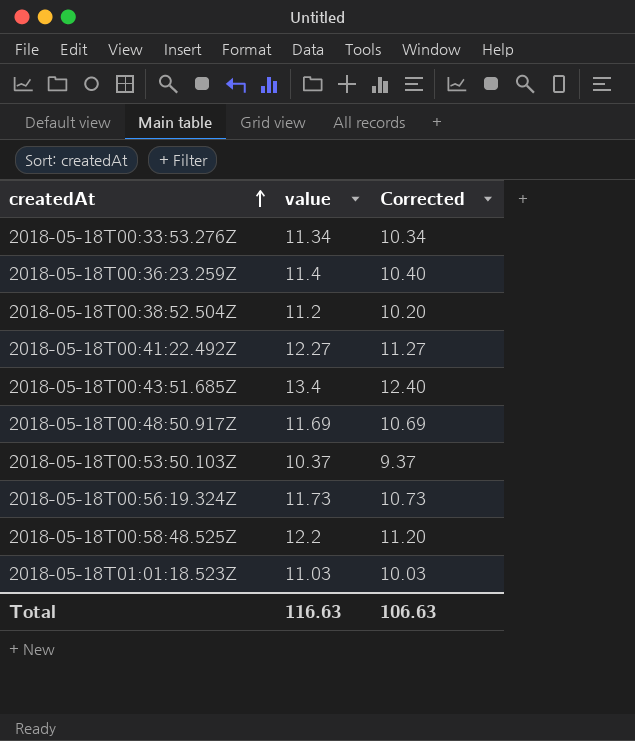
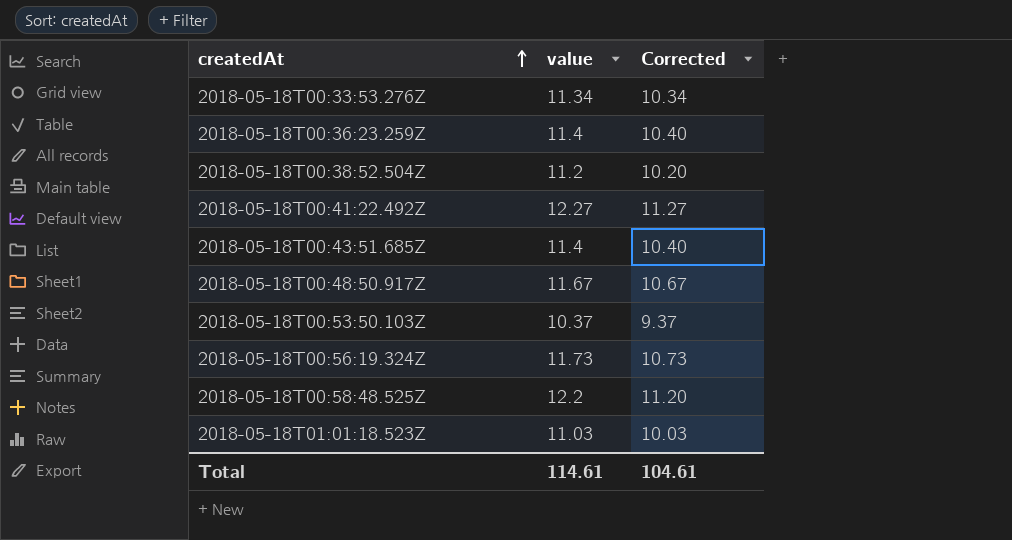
2018-05-18T00:43:51.685Z | value: 13.4 -> 11.4
2018-05-18T00:43:51.685Z | Corrected: 12.40 -> 10.40
2018-05-18T00:48:50.917Z | value: 11.69 -> 11.67
2018-05-18T00:48:50.917Z | Corrected: 10.69 -> 10.67
Total | value: 116.63 -> 114.61
Total | Corrected: 106.63 -> 104.61

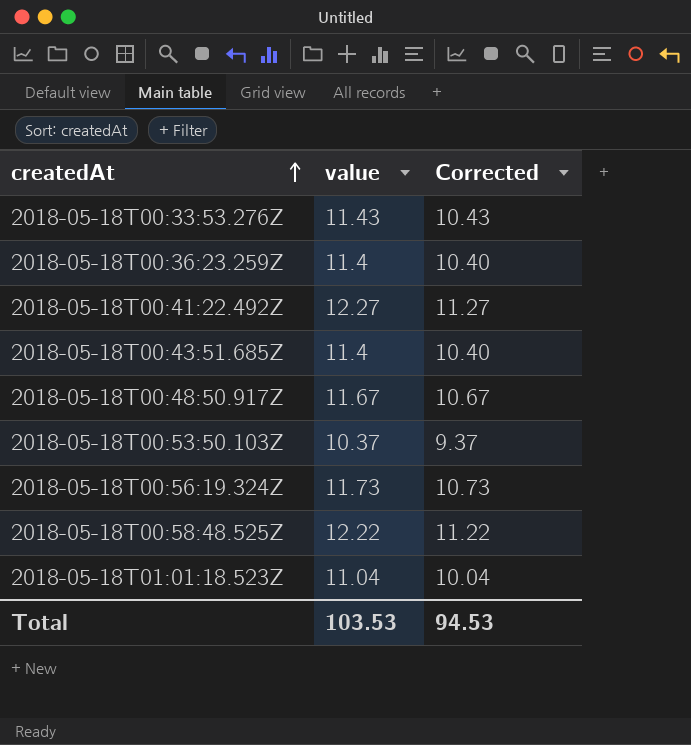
row 2018-05-18T00:38:52.504Z: 11.2 | 10.20 -> none
2018-05-18T00:33:53.276Z | value: 11.34 -> 11.43
2018-05-18T00:33:53.276Z | Corrected: 10.34 -> 10.43
2018-05-18T00:58:48.525Z | value: 12.2 -> 12.22
2018-05-18T00:58:48.525Z | Corrected: 11.20 -> 11.22
2018-05-18T01:01:18.523Z | value: 11.03 -> 11.04
2018-05-18T01:01:18.523Z | Corrected: 10.03 -> 10.04
Total | value: 114.61 -> 103.53
Total | Corrected: 104.61 -> 94.53

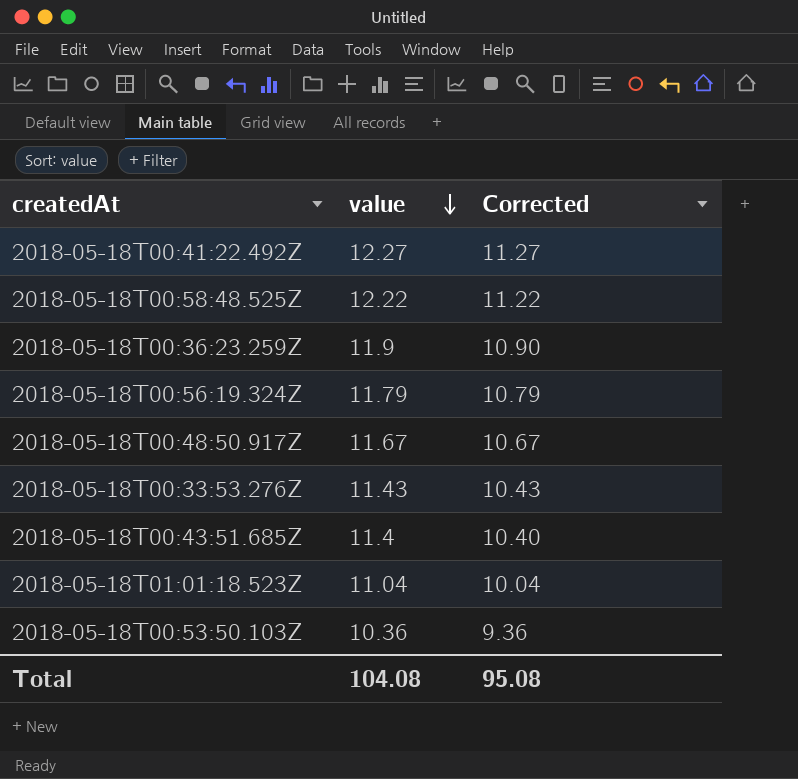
row order: createdAt ascending -> value descending
2018-05-18T00:36:23.259Z | value: 11.4 -> 11.9
2018-05-18T00:36:23.259Z | Corrected: 10.40 -> 10.90
2018-05-18T00:56:19.324Z | value: 11.73 -> 11.79
2018-05-18T00:56:19.324Z | Corrected: 10.73 -> 10.79
2018-05-18T00:53:50.103Z | value: 10.37 -> 10.36
2018-05-18T00:53:50.103Z | Corrected: 9.37 -> 9.36
Total | value: 103.53 -> 104.08
Total | Corrected: 94.53 -> 95.08

